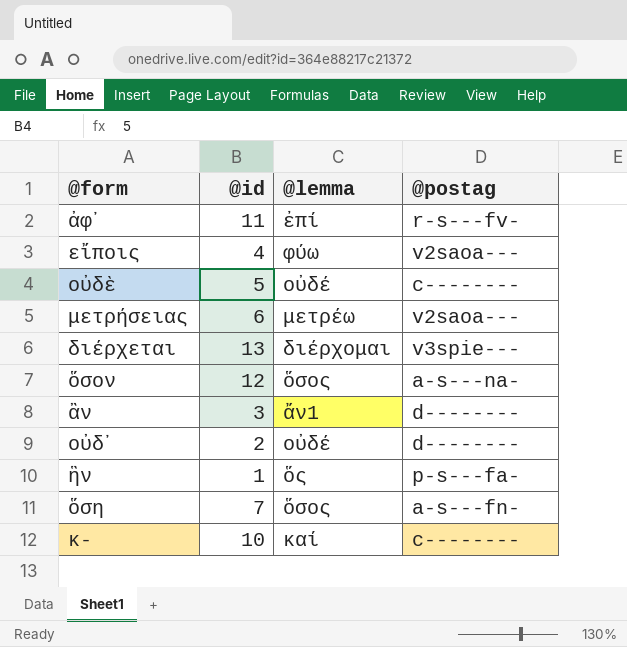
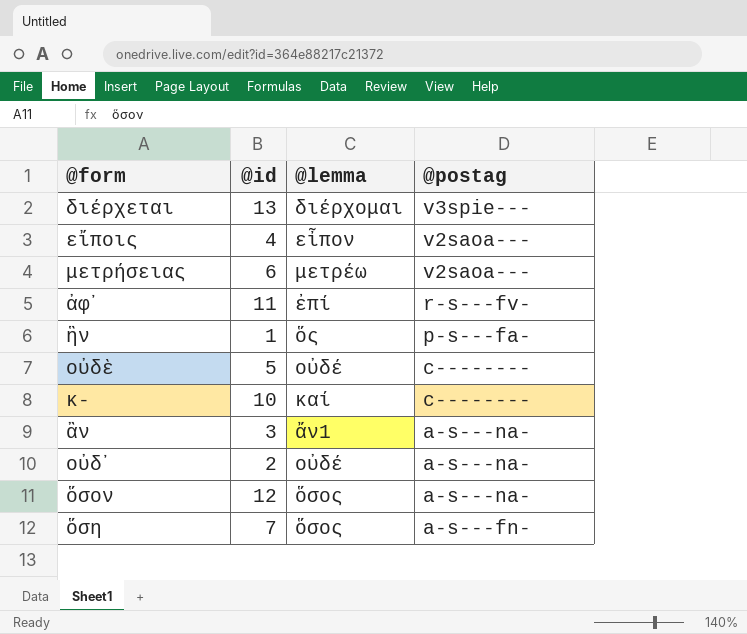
row order: none -> @postag descending
εἴποις | @lemma: φύω -> εἶπον
ἂν | @postag: d-------- -> a-s---na-
οὐδ᾽ | @postag: d-------- -> a-s---na-

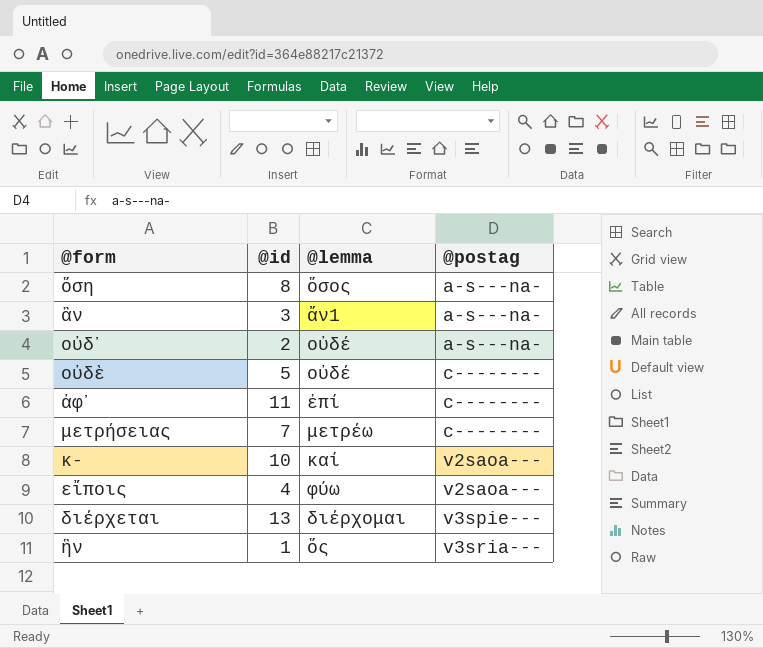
row order: @postag descending -> @postag ascending
row ὅσον: 12 | ὅσος | a-s---na- -> none
ὅση | @id: 7 -> 8
ὅση | @postag: a-s---fn- -> a-s---na-
ἀφ᾽ | @postag: r-s---fv- -> c--------
μετρήσειας | @id: 6 -> 7
μετρήσειας | @postag: v2saoa--- -> c--------
κ- | @postag: c-------- -> v2saoa---
εἴποις | @lemma: εἶπον -> φύω
ἣν | @postag: p-s---fa- -> v3sria---

